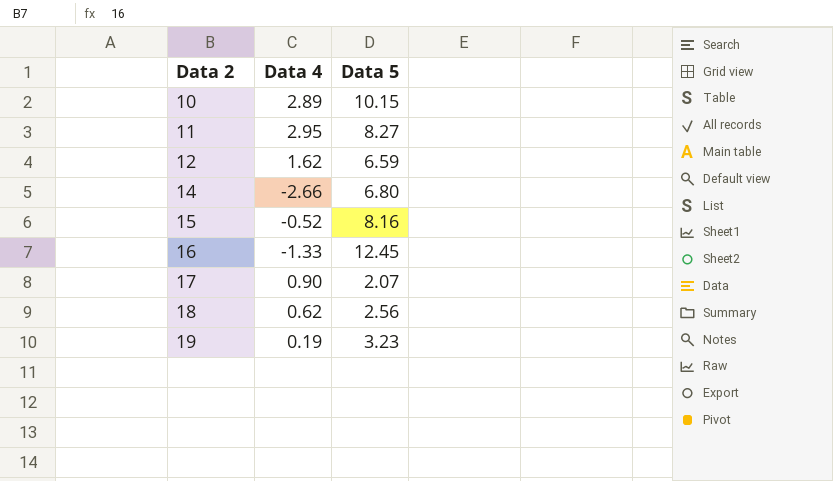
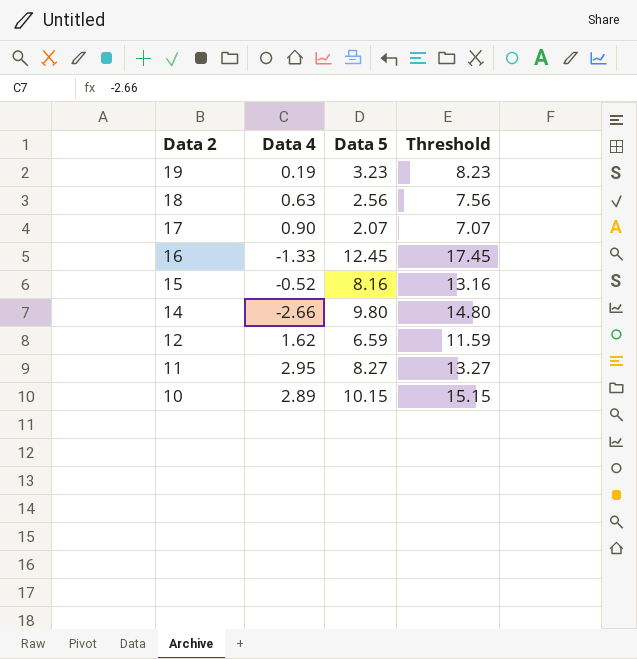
row order: Data 2 ascending -> Data 2 descending
column Threshold | formula: none -> [Data 5] + 5
18 | Data 4: 0.62 -> 0.63
14 | Data 5: 6.80 -> 9.80

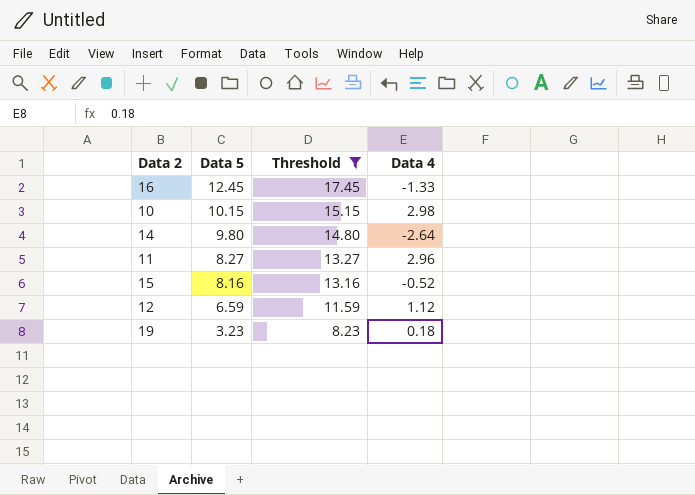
filter: none -> Threshold >= 8.23
row order: Data 2 descending -> Data 5 descending
column Data 4 | position: 2 -> 4
10 | Data 4: 2.89 -> 2.98
14 | Data 4: -2.66 -> -2.64
11 | Data 4: 2.95 -> 2.96
12 | Data 4: 1.62 -> 1.12
19 | Data 4: 0.19 -> 0.18

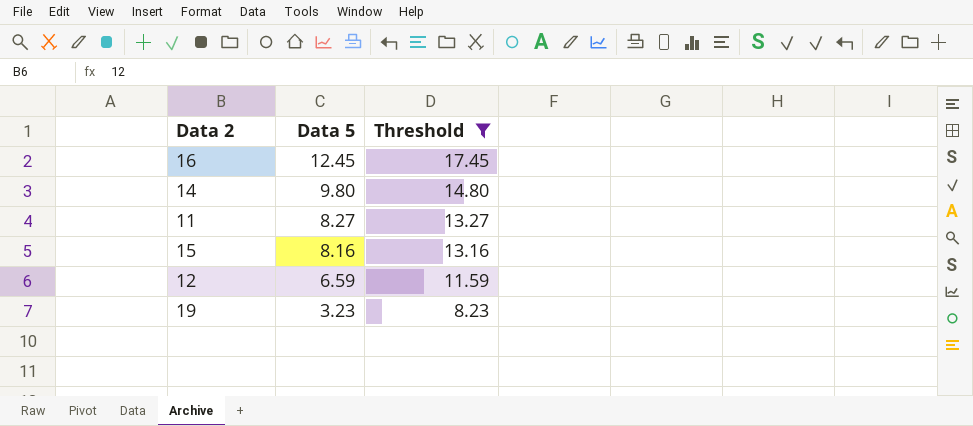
column Data 4 | position: 4 -> none
row 10: 10.15 | 15.15 | 2.98 -> none

